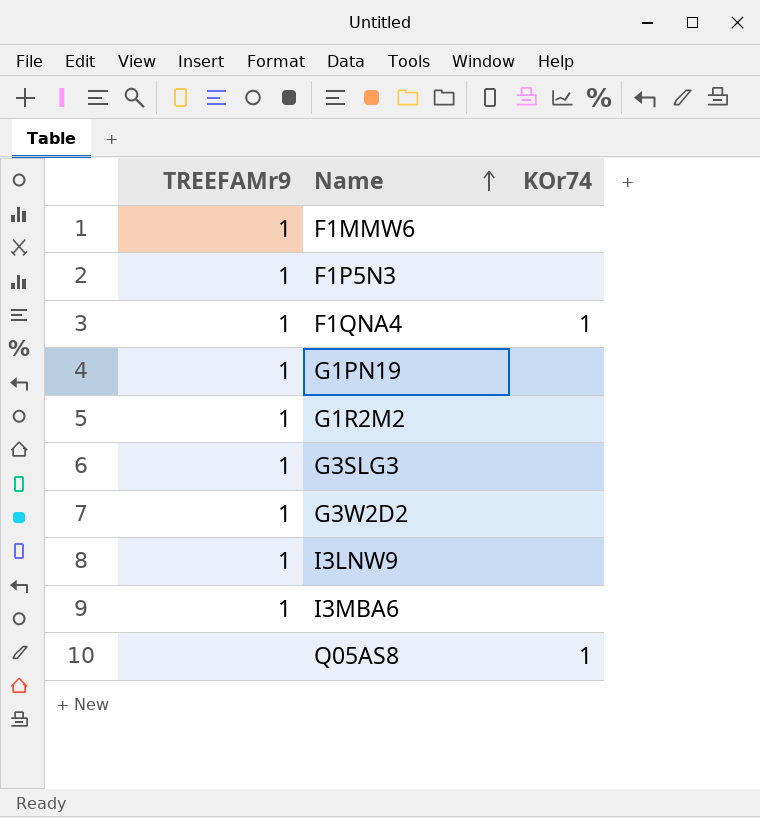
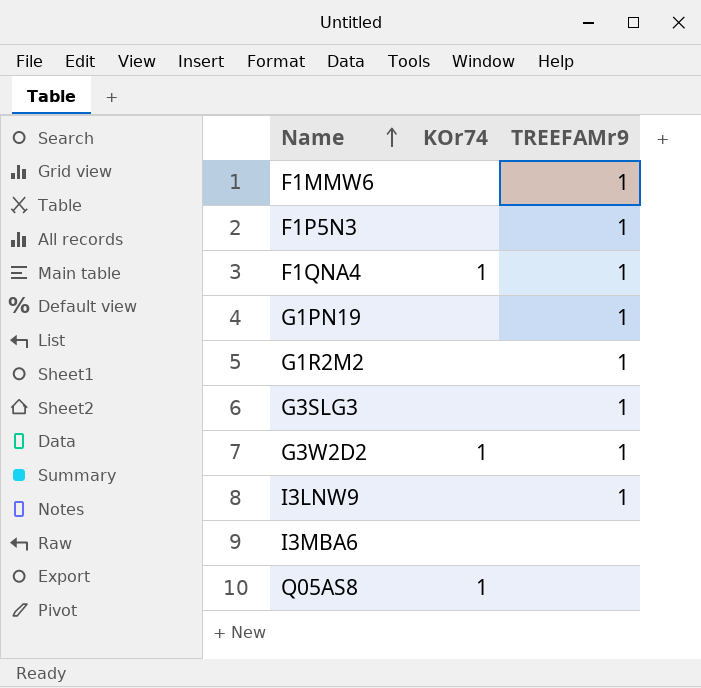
column TREEFAMr9 | position: 1 -> 3
G3W2D2 | KOr74: none -> 1
I3MBA6 | TREEFAMr9: 1 -> none

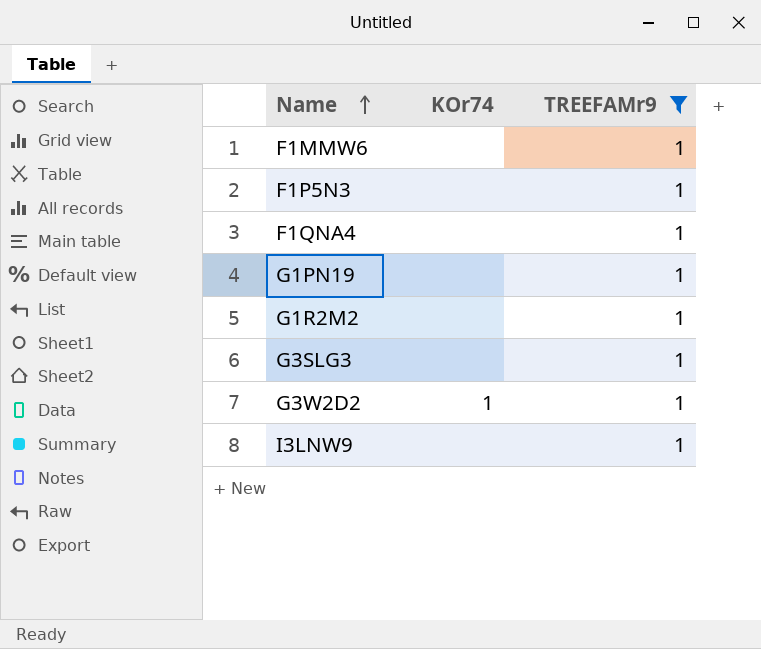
filter: none -> TREEFAMr9 = 1
F1QNA4 | KOr74: 1 -> none

